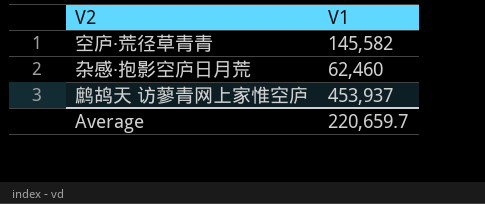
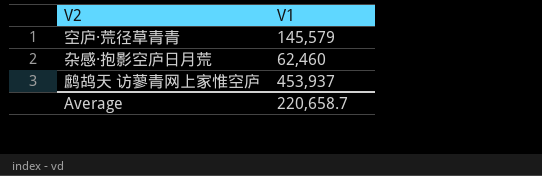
空庐·荒径草青青 | V1: 145,582 -> 145,579
Average | V1: 220,659.7 -> 220,658.7

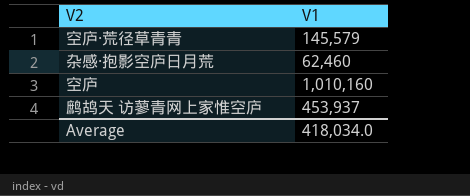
row 空庐: none -> 1,010,160
Average | V1: 220,658.7 -> 418,034.0

